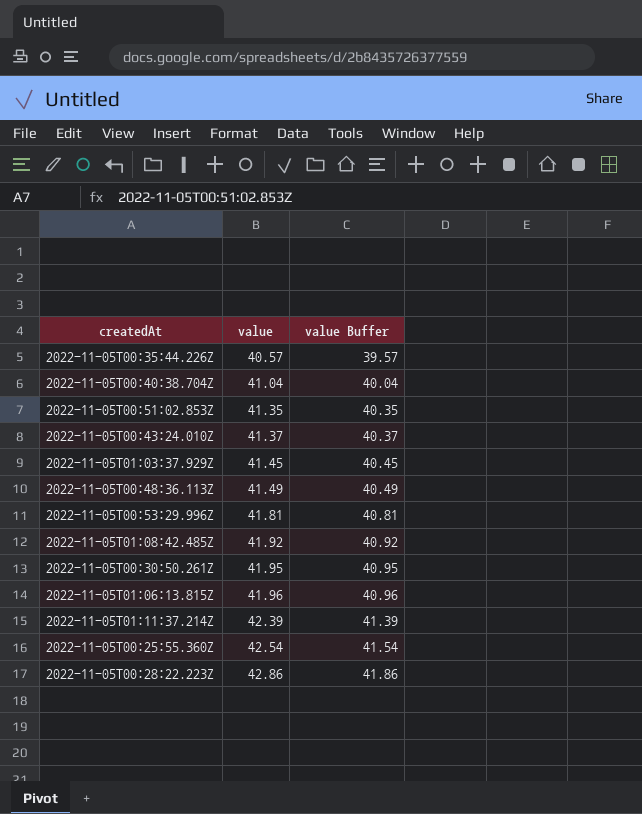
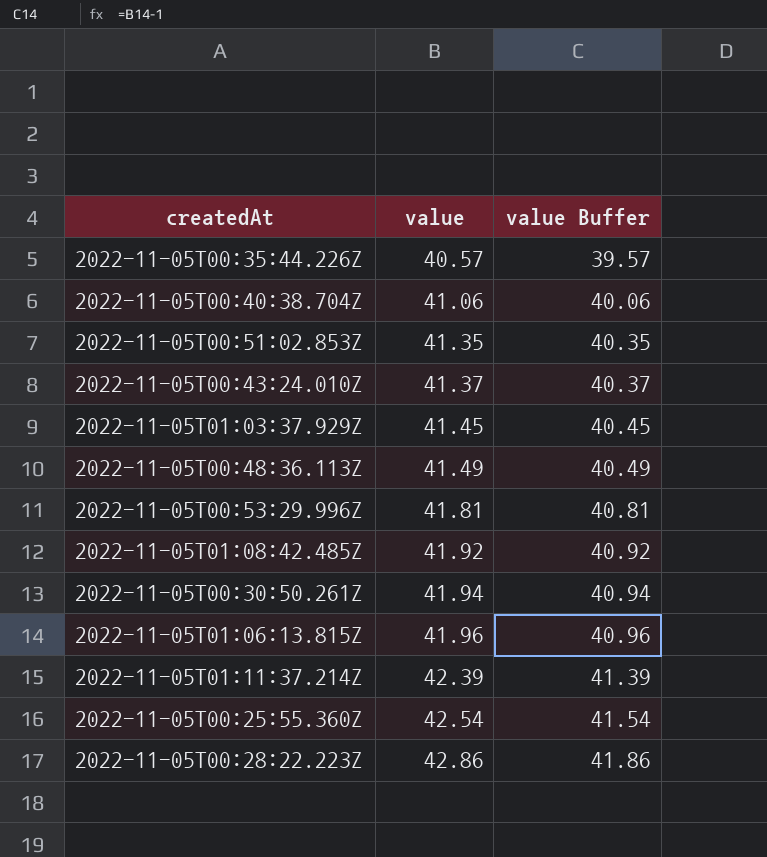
2022-11-05T00:40:38.704Z | value: 41.04 -> 41.06
2022-11-05T00:40:38.704Z | value Buffer: 40.04 -> 40.06
2022-11-05T00:30:50.261Z | value: 41.95 -> 41.94
2022-11-05T00:30:50.261Z | value Buffer: 40.95 -> 40.94

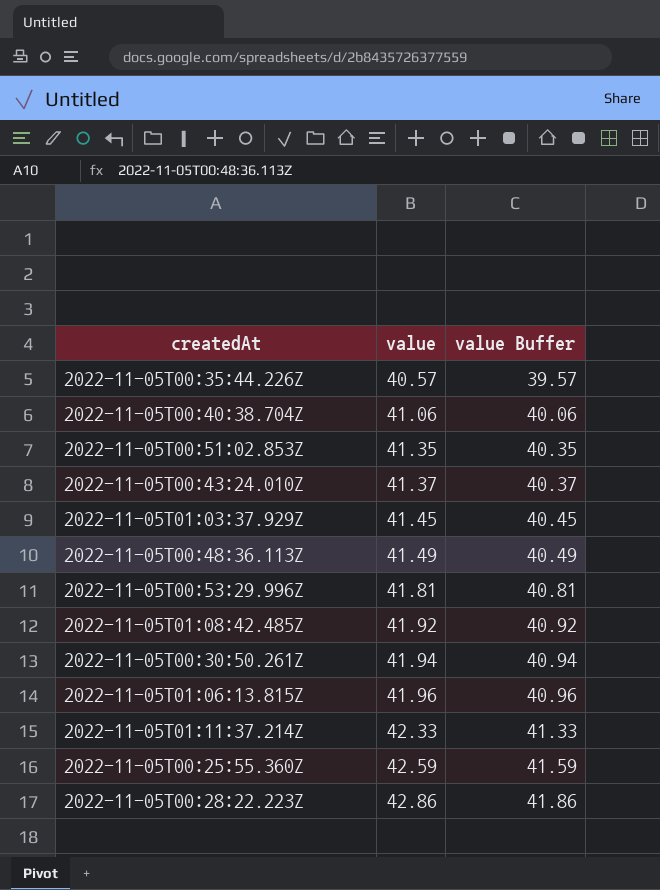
2022-11-05T01:11:37.214Z | value: 42.39 -> 42.33
2022-11-05T01:11:37.214Z | value Buffer: 41.39 -> 41.33
2022-11-05T00:25:55.360Z | value: 42.54 -> 42.59
2022-11-05T00:25:55.360Z | value Buffer: 41.54 -> 41.59

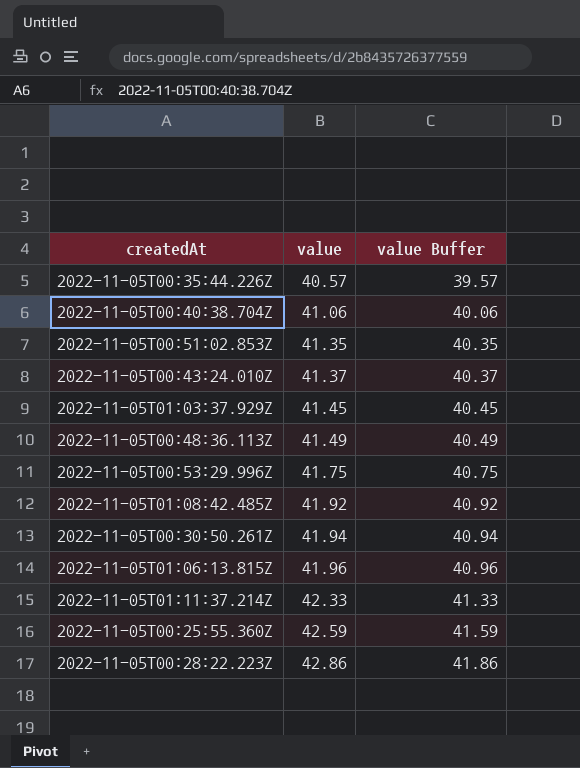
2022-11-05T00:53:29.996Z | value: 41.81 -> 41.75
2022-11-05T00:53:29.996Z | value Buffer: 40.81 -> 40.75

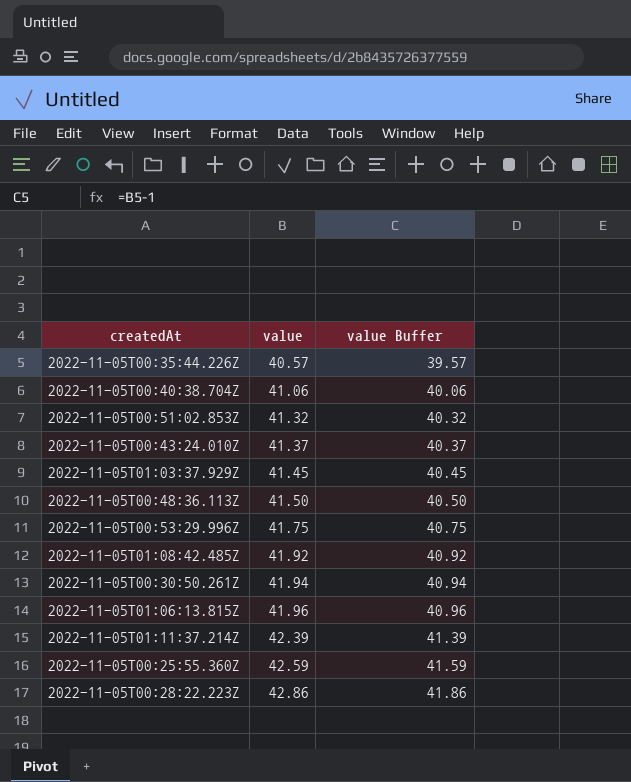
2022-11-05T00:51:02.853Z | value: 41.35 -> 41.32
2022-11-05T00:51:02.853Z | value Buffer: 40.35 -> 40.32
2022-11-05T00:48:36.113Z | value: 41.49 -> 41.50
2022-11-05T00:48:36.113Z | value Buffer: 40.49 -> 40.50
2022-11-05T01:11:37.214Z | value: 42.33 -> 42.39
2022-11-05T01:11:37.214Z | value Buffer: 41.33 -> 41.39

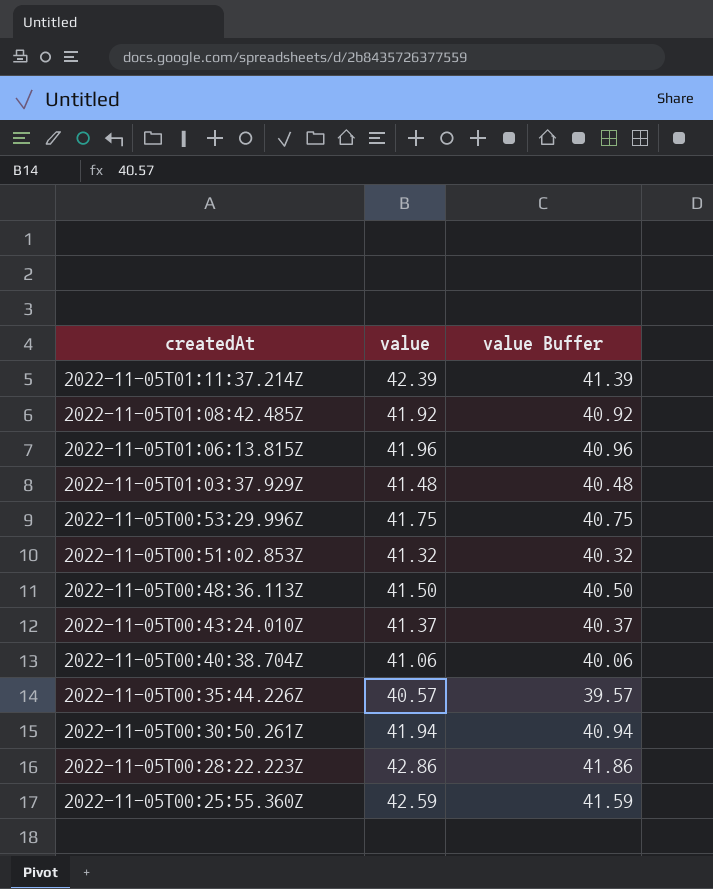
row order: value ascending -> createdAt descending
2022-11-05T01:03:37.929Z | value: 41.45 -> 41.48
2022-11-05T01:03:37.929Z | value Buffer: 40.45 -> 40.48

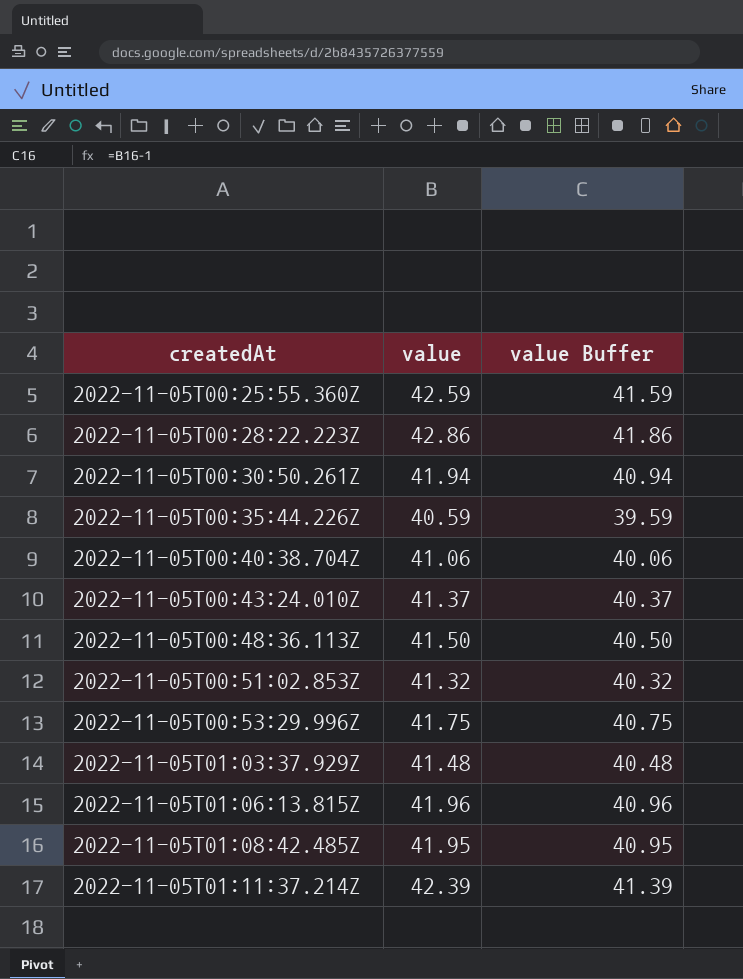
row order: createdAt descending -> createdAt ascending
2022-11-05T00:35:44.226Z | value: 40.57 -> 40.59
2022-11-05T00:35:44.226Z | value Buffer: 39.57 -> 39.59
2022-11-05T01:08:42.485Z | value: 41.92 -> 41.95
2022-11-05T01:08:42.485Z | value Buffer: 40.92 -> 40.95

